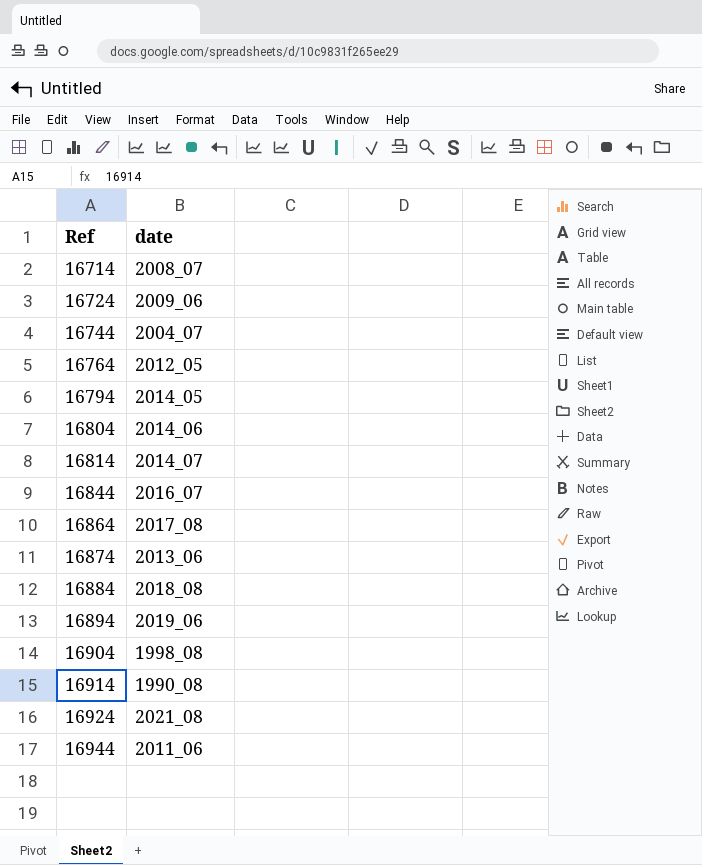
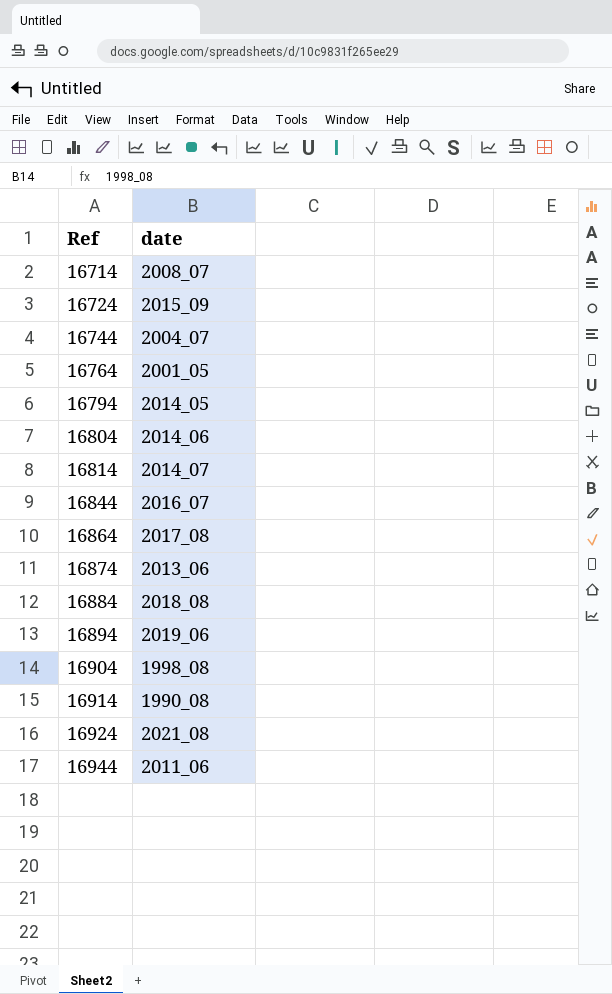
16724 | date: 2009_06 -> 2015_09
16764 | date: 2012_05 -> 2001_05

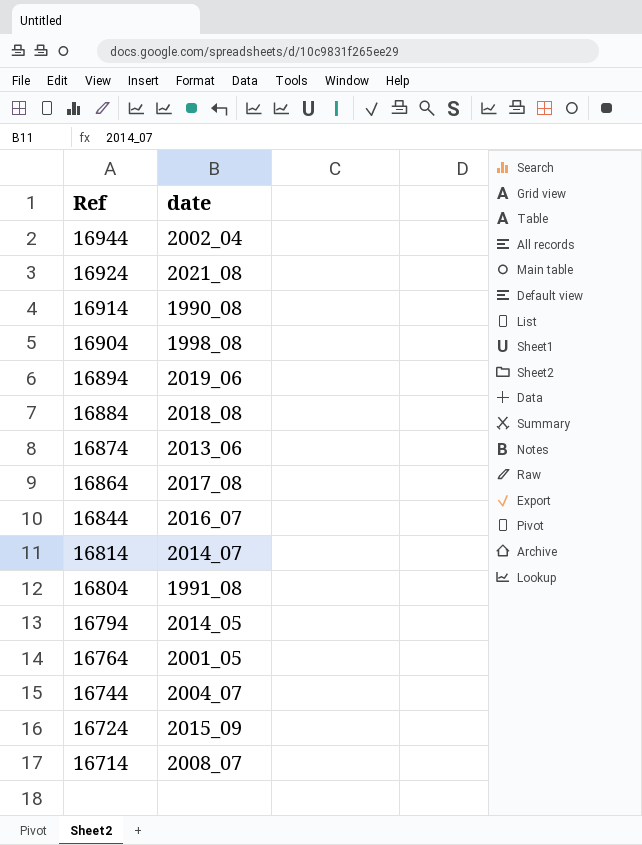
row order: Ref ascending -> Ref descending
16944 | date: 2011_06 -> 2002_04
16804 | date: 2014_06 -> 1991_08

